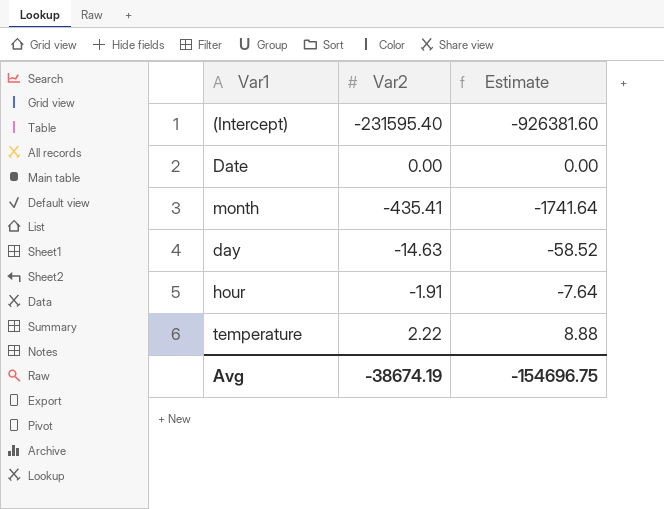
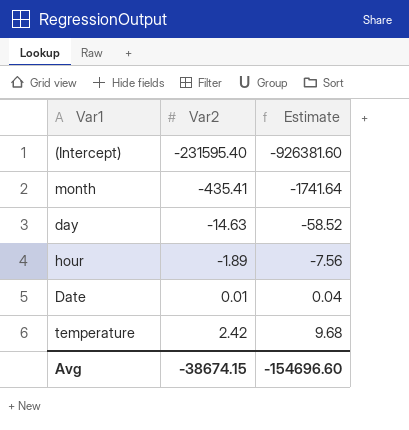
row order: none -> Var2 ascending
hour | Var2: -1.91 -> -1.89
hour | Estimate: -7.64 -> -7.56
Date | Var2: 0.00 -> 0.01
Date | Estimate: 0.00 -> 0.04
temperature | Var2: 2.22 -> 2.42
temperature | Estimate: 8.88 -> 9.68
Avg | Var2: -38674.19 -> -38674.15
Avg | Estimate: -154696.75 -> -154696.60

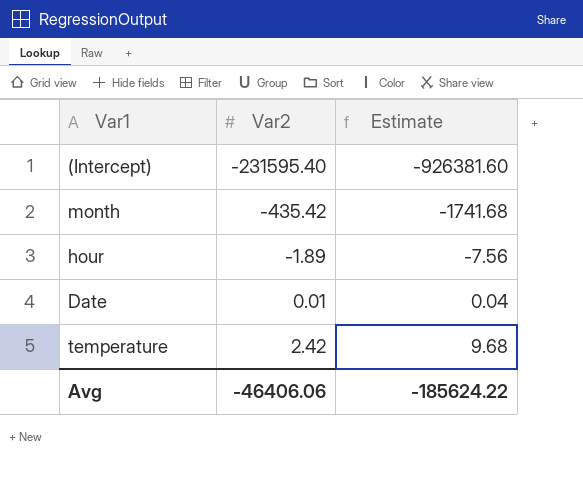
row day: -14.63 | -58.52 -> none
month | Var2: -435.41 -> -435.42
month | Estimate: -1741.64 -> -1741.68
Avg | Var2: -38674.15 -> -46406.06
Avg | Estimate: -154696.60 -> -185624.22

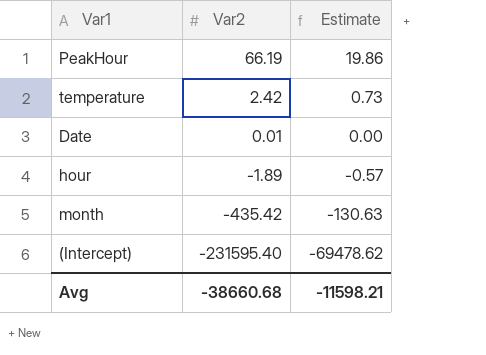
row order: Var2 ascending -> Var2 descending
column Estimate | formula: [Var2] * 4 -> [Var2] * 0.3
row PeakHour: none -> 66.19 | 19.86
Avg | Var2: -46406.06 -> -38660.68
Avg | Estimate: -185624.22 -> -11598.21

